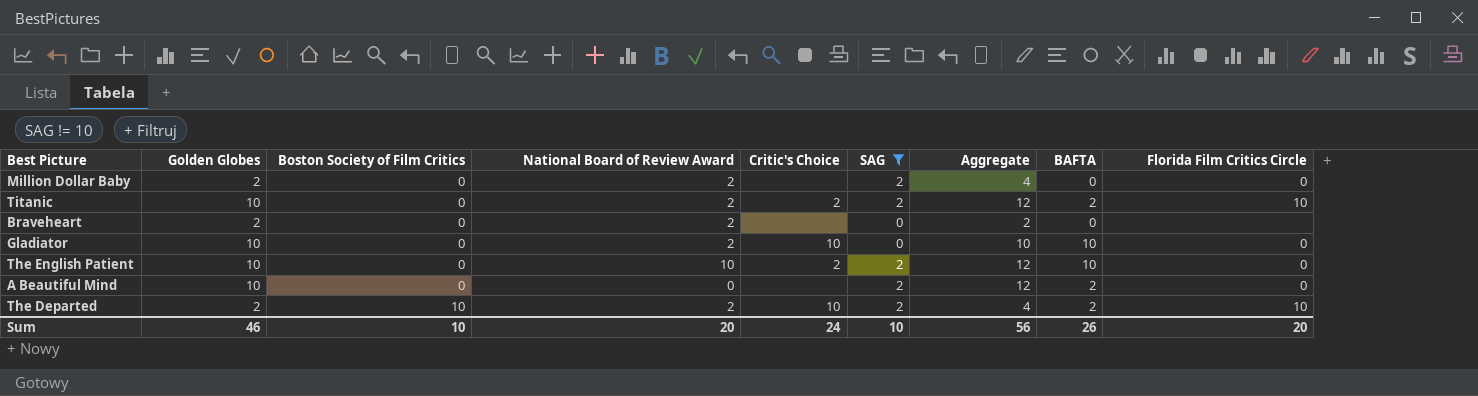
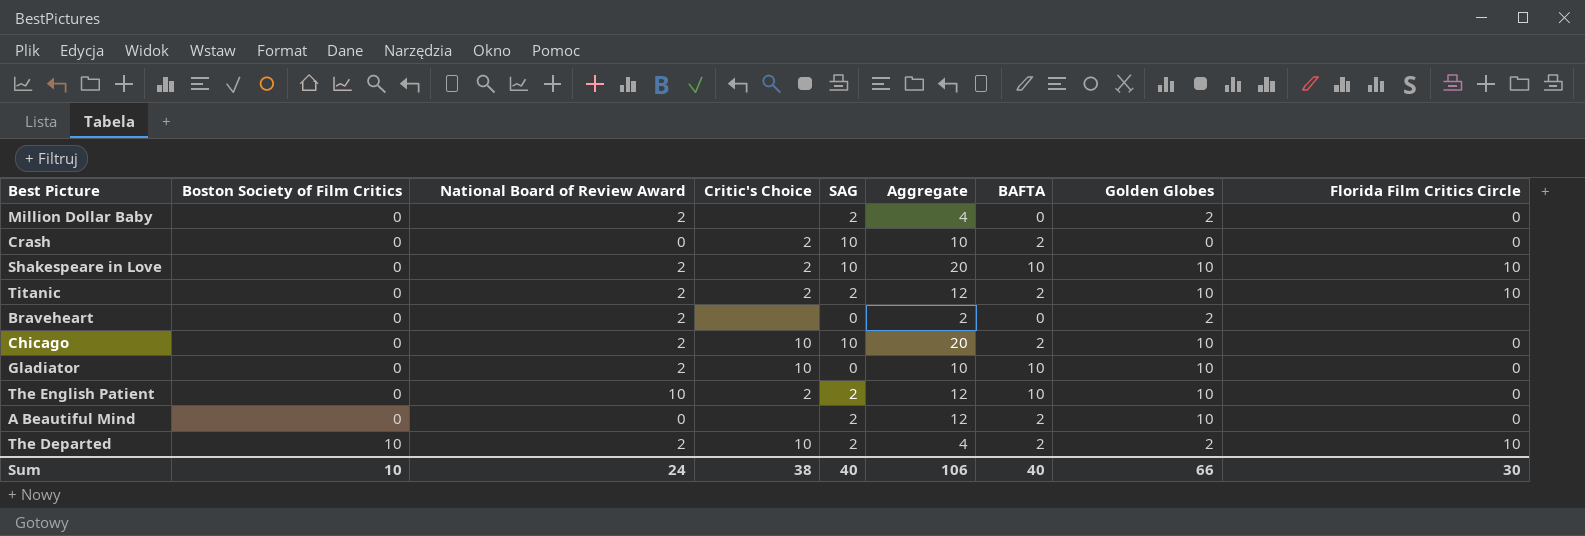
filter: SAG != 10 -> none
column Golden Globes | position: 2 -> 8
Sum | National Board of Review Award: 20 -> 24
Sum | Critic's Choice: 24 -> 38
Sum | SAG: 10 -> 40
Sum | Aggregate: 56 -> 106
Sum | BAFTA: 26 -> 40
Sum | Golden Globes: 46 -> 66
Sum | Florida Film Critics Circle: 20 -> 30

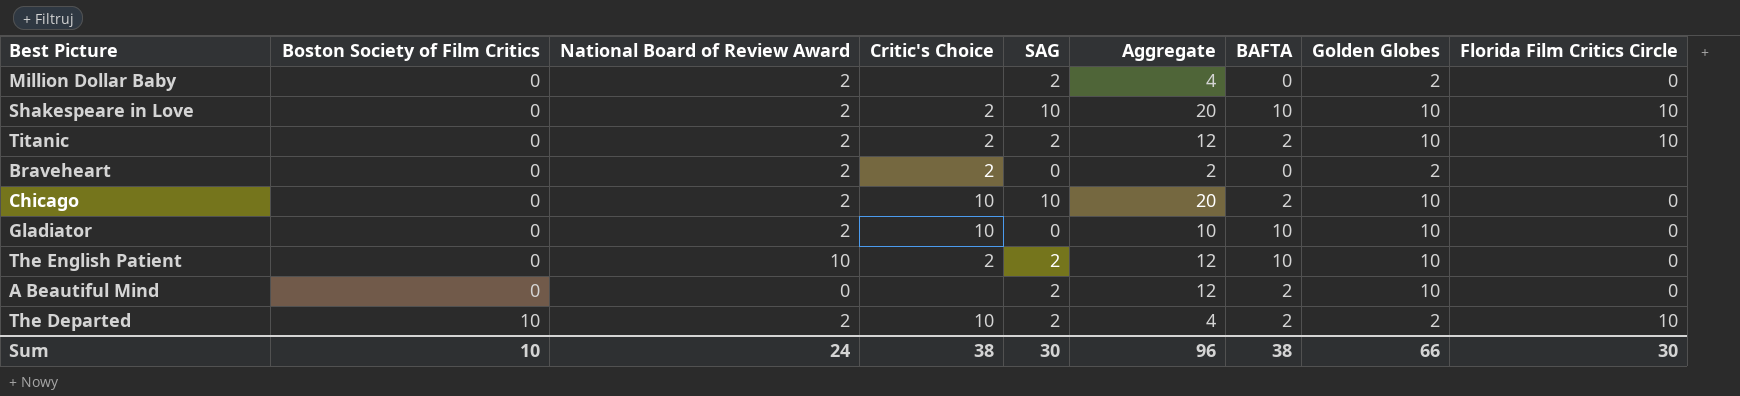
row Crash: 0 | 0 | 2 | 10 | 10 | 2 | 0 | 0 -> none
Braveheart | Critic's Choice: none -> 2
Sum | SAG: 40 -> 30
Sum | Aggregate: 106 -> 96
Sum | BAFTA: 40 -> 38

